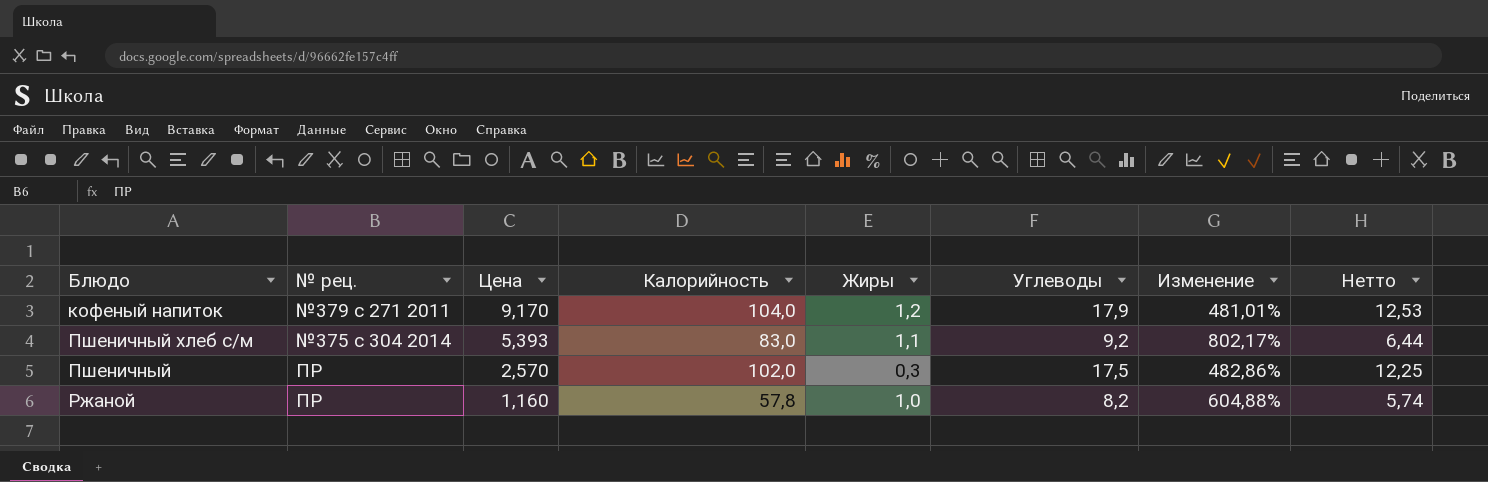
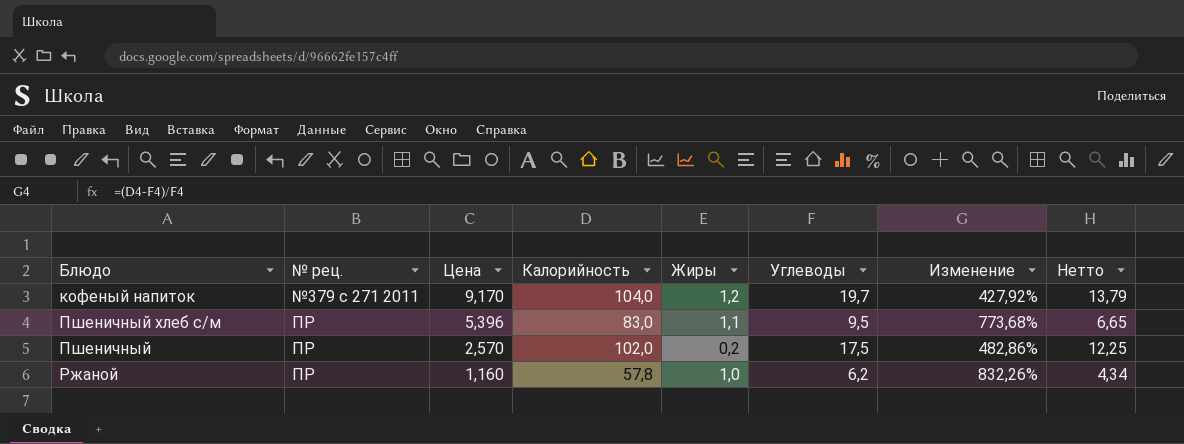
кофеный напиток | Углеводы: 17,9 -> 19,7
кофеный напиток | Изменение: 481,01% -> 427,92%
кофеный напиток | Нетто: 12,53 -> 13,79
Пшеничный хлеб с/м | № рец.: №375 с 304 2014 -> ПР
Пшеничный хлеб с/м | Цена: 5,393 -> 5,396
Пшеничный хлеб с/м | Углеводы: 9,2 -> 9,5
Пшеничный хлеб с/м | Изменение: 802,17% -> 773,68%
Пшеничный хлеб с/м | Нетто: 6,44 -> 6,65
Пшеничный | Жиры: 0,3 -> 0,2
Ржаной | Углеводы: 8,2 -> 6,2
Ржаной | Изменение: 604,88% -> 832,26%
Ржаной | Нетто: 5,74 -> 4,34

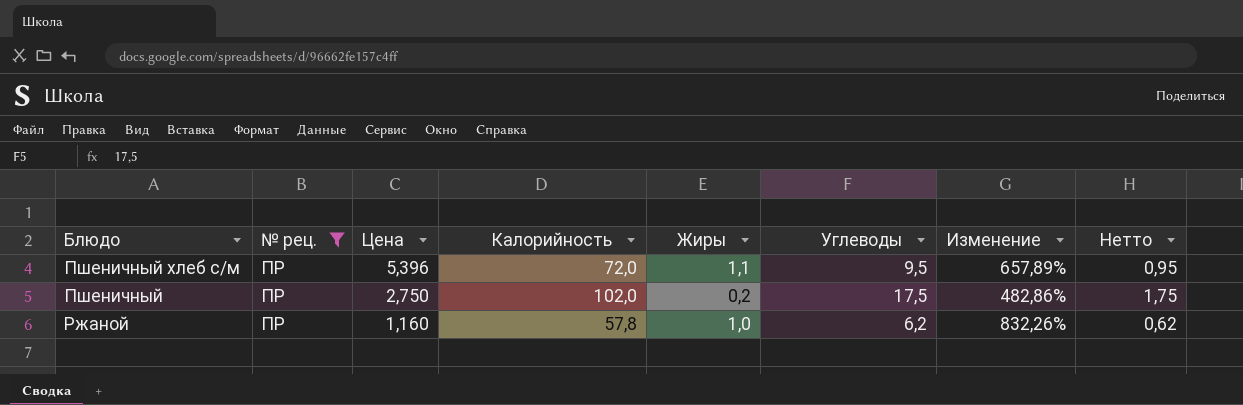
filter: none -> № рец. = ПР
column Нетто | formula: [Углеводы] * 0,7 -> [Углеводы] * 0,1
Пшеничный хлеб с/м | Калорийность: 83,0 -> 72,0
Пшеничный хлеб с/м | Изменение: 773,68% -> 657,89%
Пшеничный | Цена: 2,570 -> 2,750

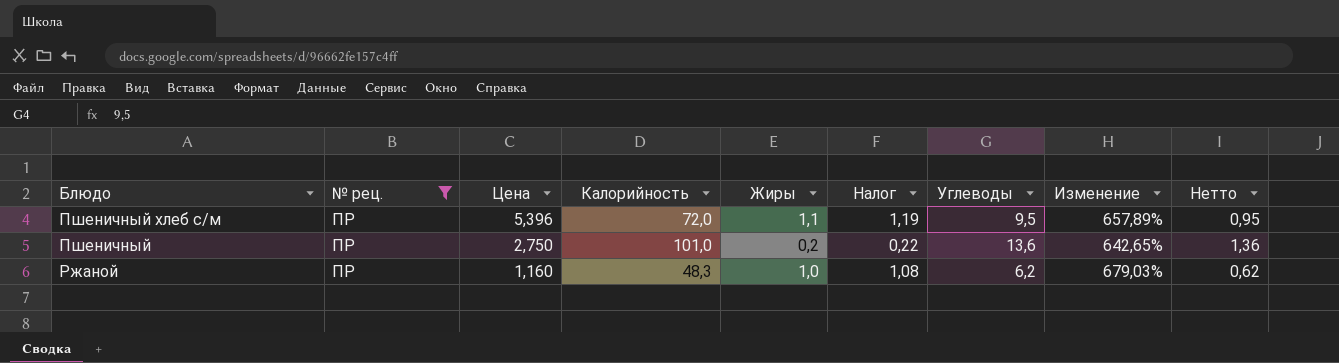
column Налог | formula: none -> [Жиры] * 1,08
Пшеничный | Калорийность: 102,0 -> 101,0
Пшеничный | Углеводы: 17,5 -> 13,6
Пшеничный | Изменение: 482,86% -> 642,65%
Пшеничный | Нетто: 1,75 -> 1,36
Ржаной | Калорийность: 57,8 -> 48,3
Ржаной | Изменение: 832,26% -> 679,03%

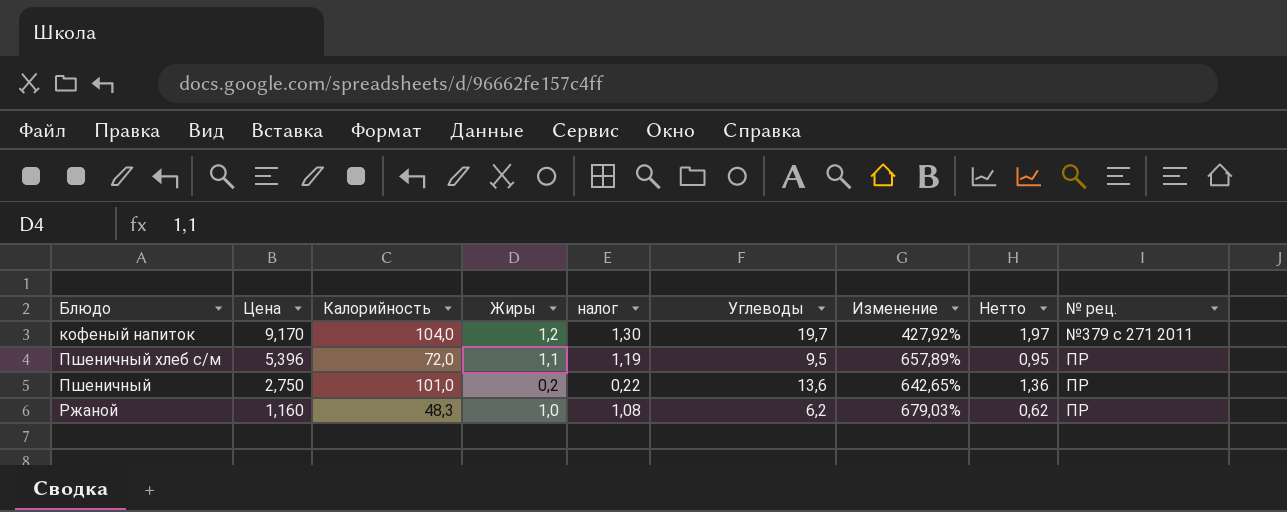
filter: № рец. = ПР -> none
column name: Налог -> налог
column № рец. | position: 2 -> 9

